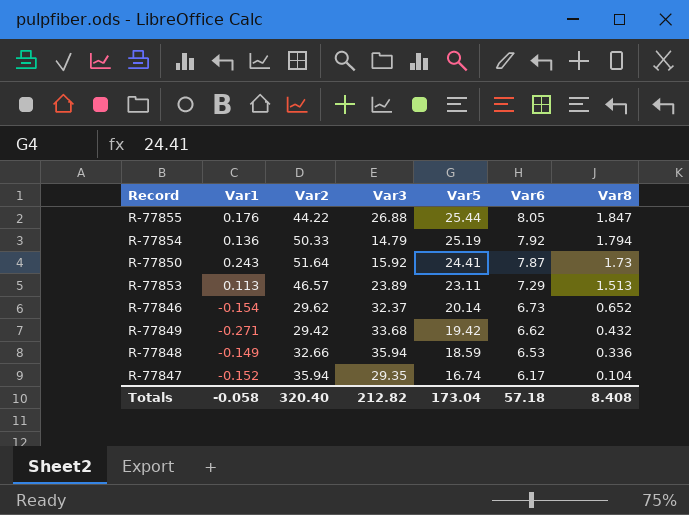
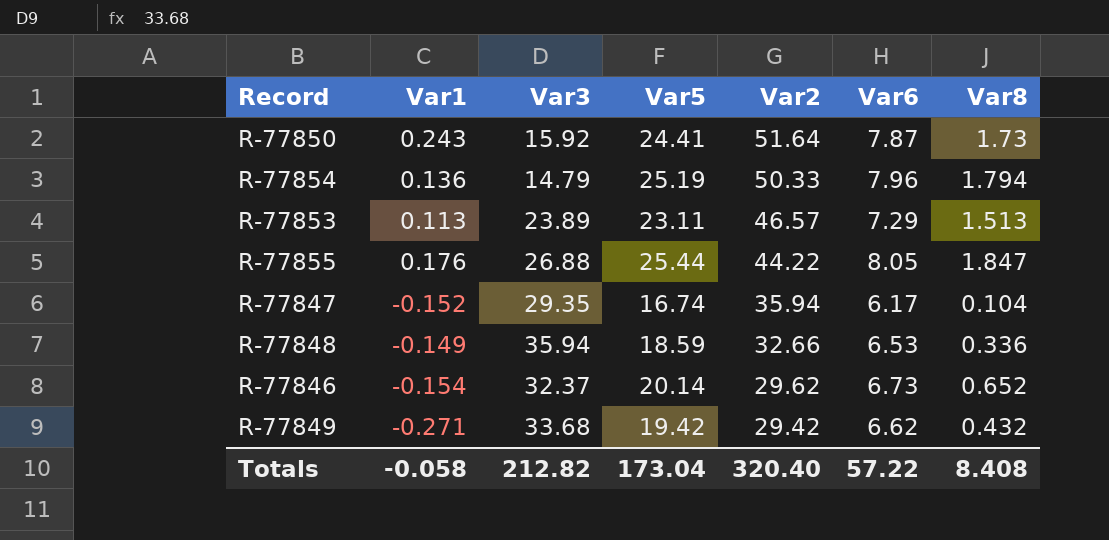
row order: Var5 descending -> Var2 descending
column Var2 | position: 3 -> 5
R-77854 | Var6: 7.92 -> 7.96
Totals | Var6: 57.18 -> 57.22

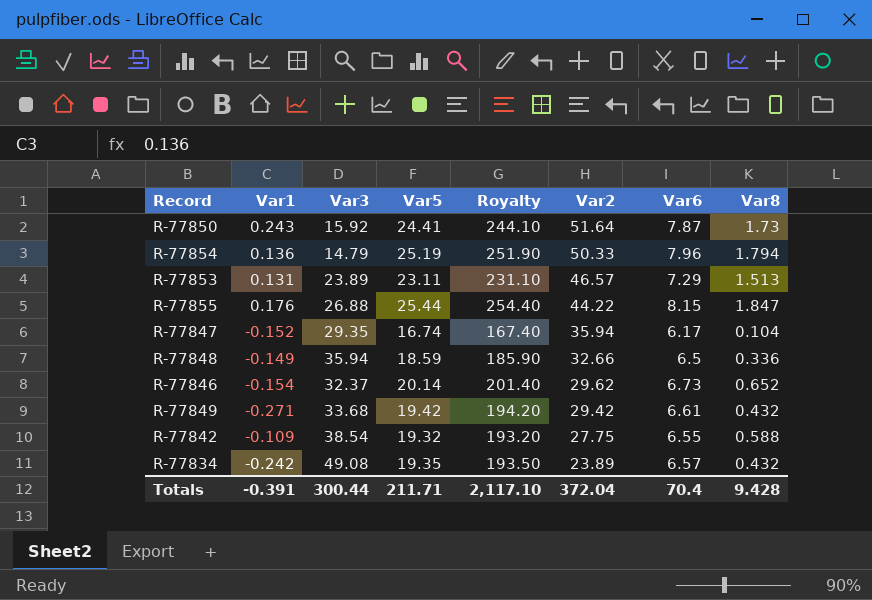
column Royalty | formula: none -> [Var5] * 10
R-77853 | Var1: 0.113 -> 0.131
R-77855 | Var6: 8.05 -> 8.15
R-77848 | Var6: 6.53 -> 6.5
R-77849 | Var6: 6.62 -> 6.61
row R-77842: none -> -0.109 | 38.54 | 19.32 | 193.20 | 27.75 | 6.55 | 0.588
row R-77834: none -> -0.242 | 49.08 | 19.35 | 193.50 | 23.89 | 6.57 | 0.432
Totals | Var1: -0.058 -> -0.391
Totals | Var3: 212.82 -> 300.44
Totals | Var5: 173.04 -> 211.71
Totals | Var2: 320.40 -> 372.04
Totals | Var6: 57.22 -> 70.4
Totals | Var8: 8.408 -> 9.428

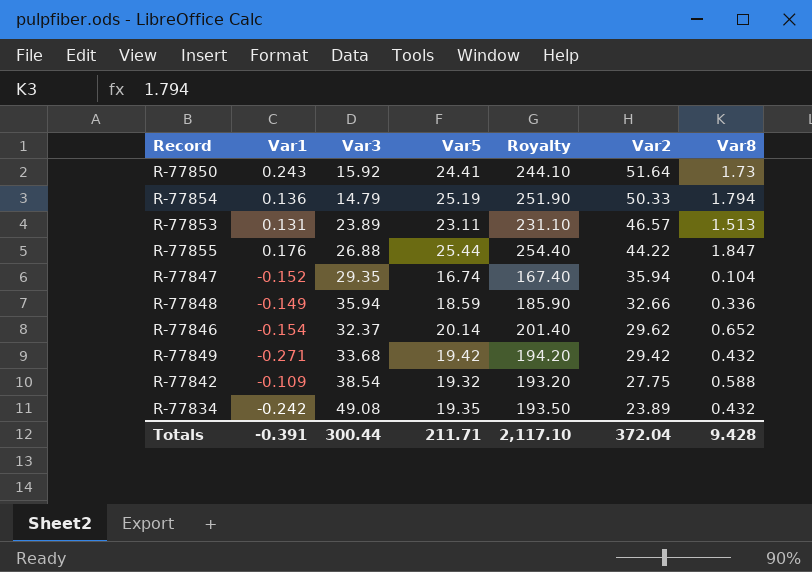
column Var6 | position: 7 -> none

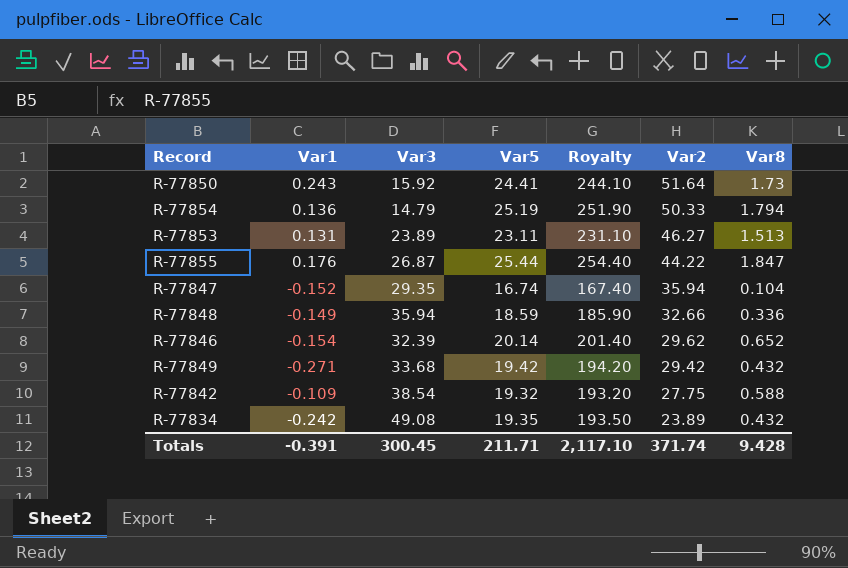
R-77853 | Var2: 46.57 -> 46.27
R-77855 | Var3: 26.88 -> 26.87
R-77846 | Var3: 32.37 -> 32.39
Totals | Var3: 300.44 -> 300.45
Totals | Var2: 372.04 -> 371.74

